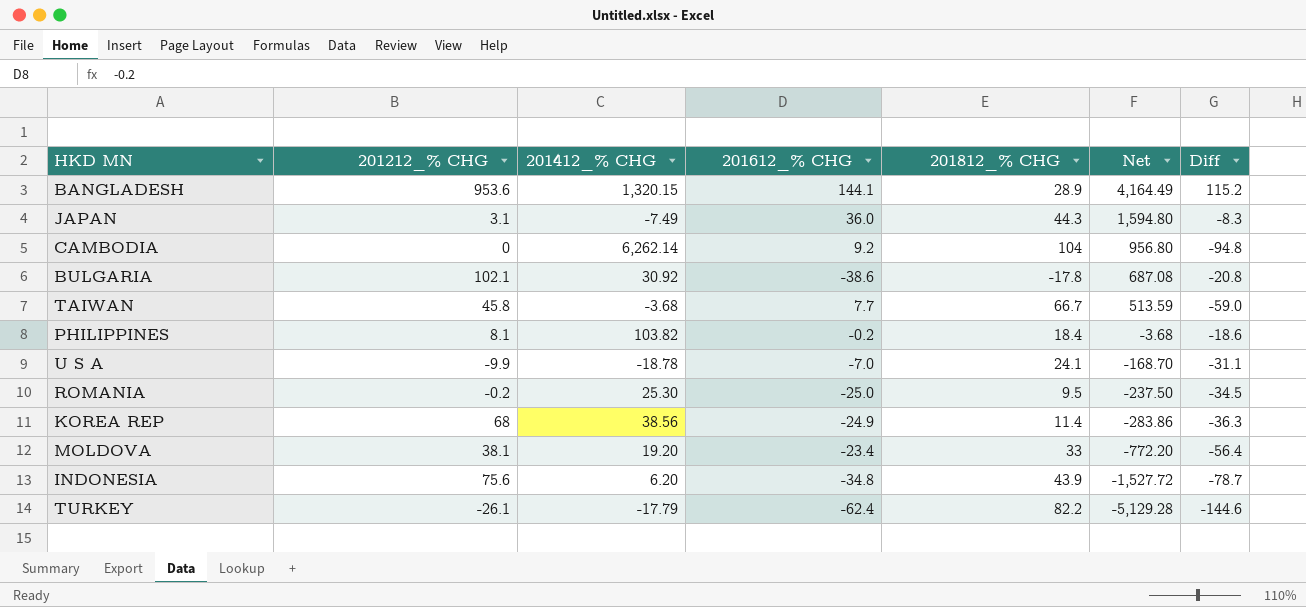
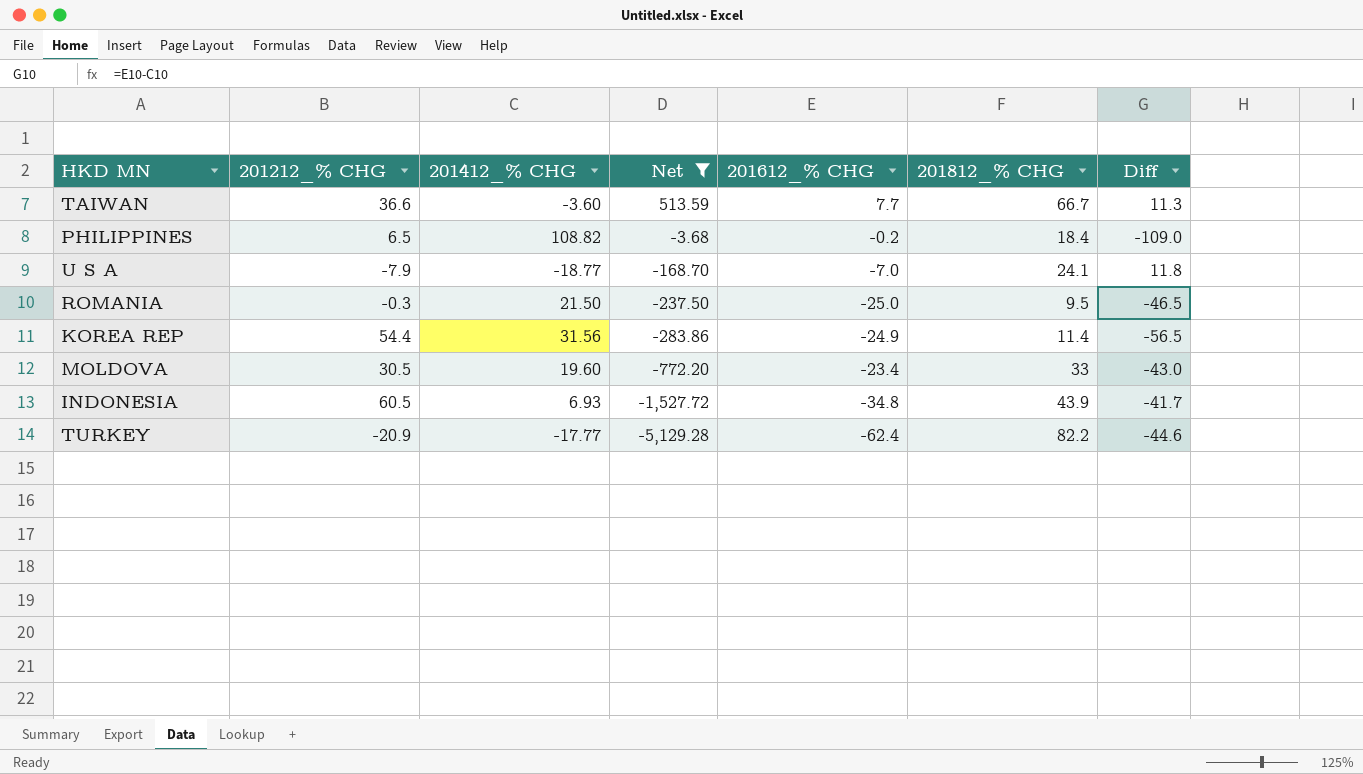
filter: none -> Net <= 513.59
column Net | position: 6 -> 4
column Diff | formula: [201612_% CHG] - [201812_% CHG] -> [201612_% CHG] - [201412_% CHG]
TAIWAN | 201212_% CHG: 45.8 -> 36.6
TAIWAN | 201412_% CHG: -3.68 -> -3.60
PHILIPPINES | 201212_% CHG: 8.1 -> 6.5
PHILIPPINES | 201412_% CHG: 103.82 -> 108.82
U S A | 201212_% CHG: -9.9 -> -7.9
U S A | 201412_% CHG: -18.78 -> -18.77
ROMANIA | 201212_% CHG: -0.2 -> -0.3
ROMANIA | 201412_% CHG: 25.30 -> 21.50
KOREA REP | 201212_% CHG: 68 -> 54.4
KOREA REP | 201412_% CHG: 38.56 -> 31.56
MOLDOVA | 201212_% CHG: 38.1 -> 30.5
MOLDOVA | 201412_% CHG: 19.20 -> 19.60
INDONESIA | 201212_% CHG: 75.6 -> 60.5
INDONESIA | 201412_% CHG: 6.20 -> 6.93
TURKEY | 201212_% CHG: -26.1 -> -20.9
TURKEY | 201412_% CHG: -17.79 -> -17.77

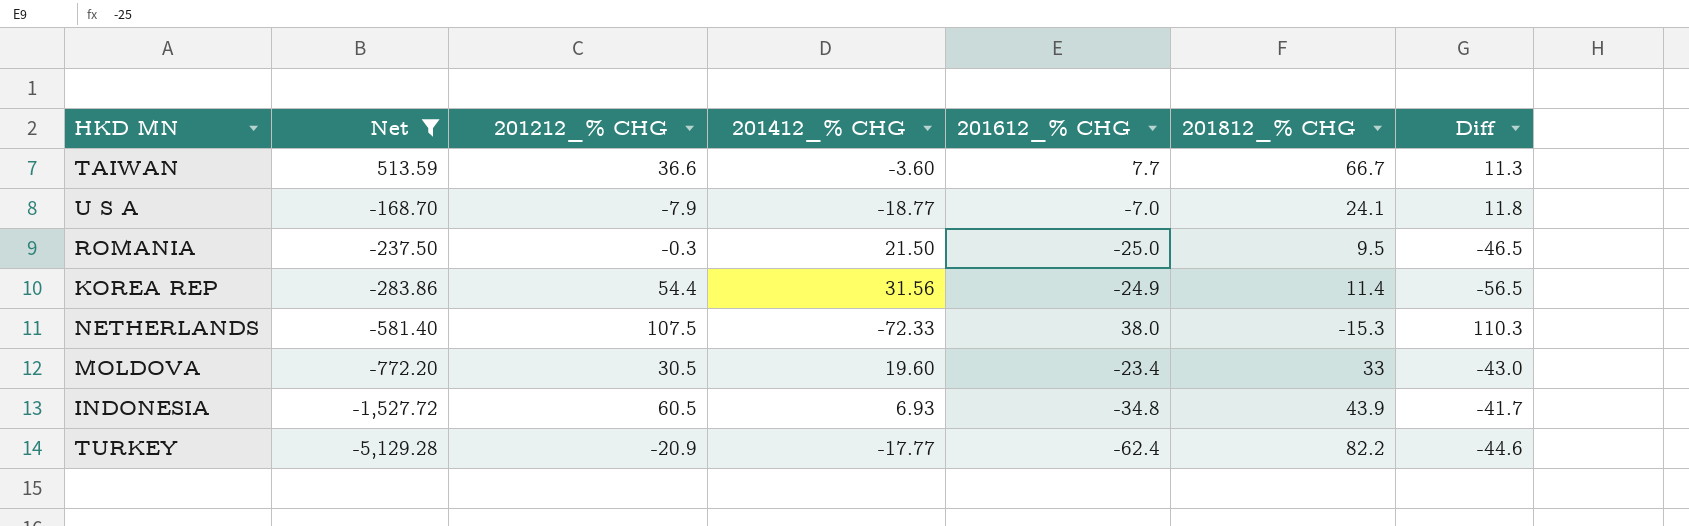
column Net | position: 4 -> 2
row PHILIPPINES: 6.5 | 108.82 | -3.68 | -0.2 | 18.4 | -109.0 -> none
row NETHERLANDS: none -> -581.40 | 107.5 | -72.33 | 38.0 | -15.3 | 110.3

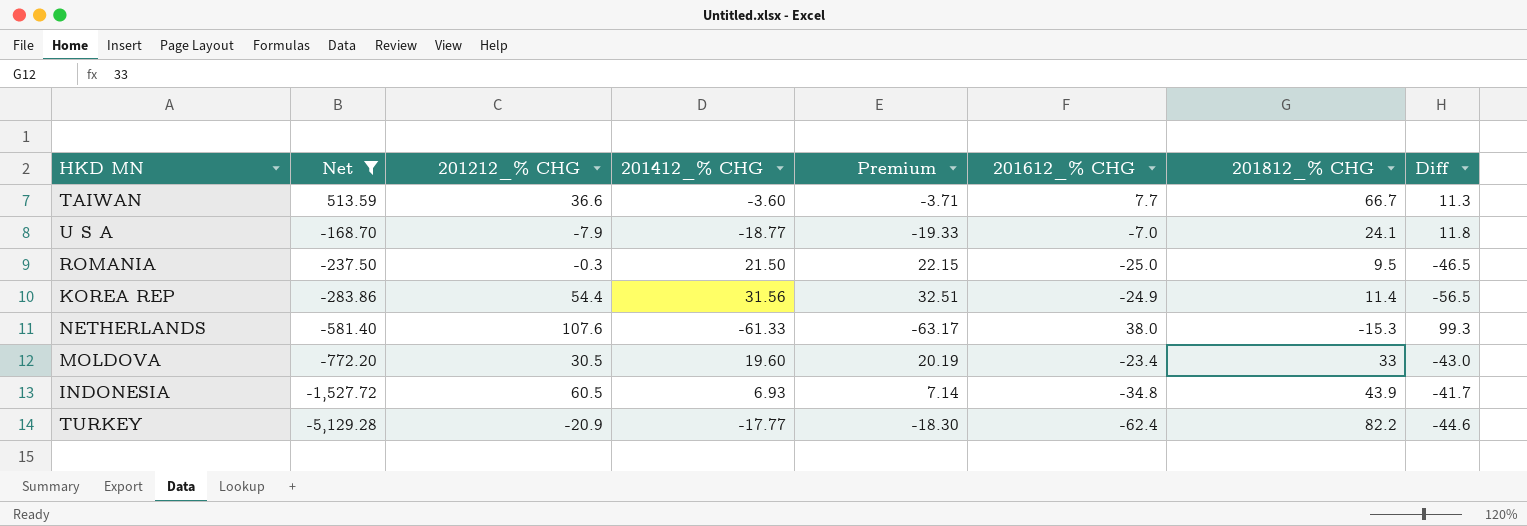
column Premium | formula: none -> [201412_% CHG] * 1.03
NETHERLANDS | 201212_% CHG: 107.5 -> 107.6
NETHERLANDS | 201412_% CHG: -72.33 -> -61.33
NETHERLANDS | Diff: 110.3 -> 99.3

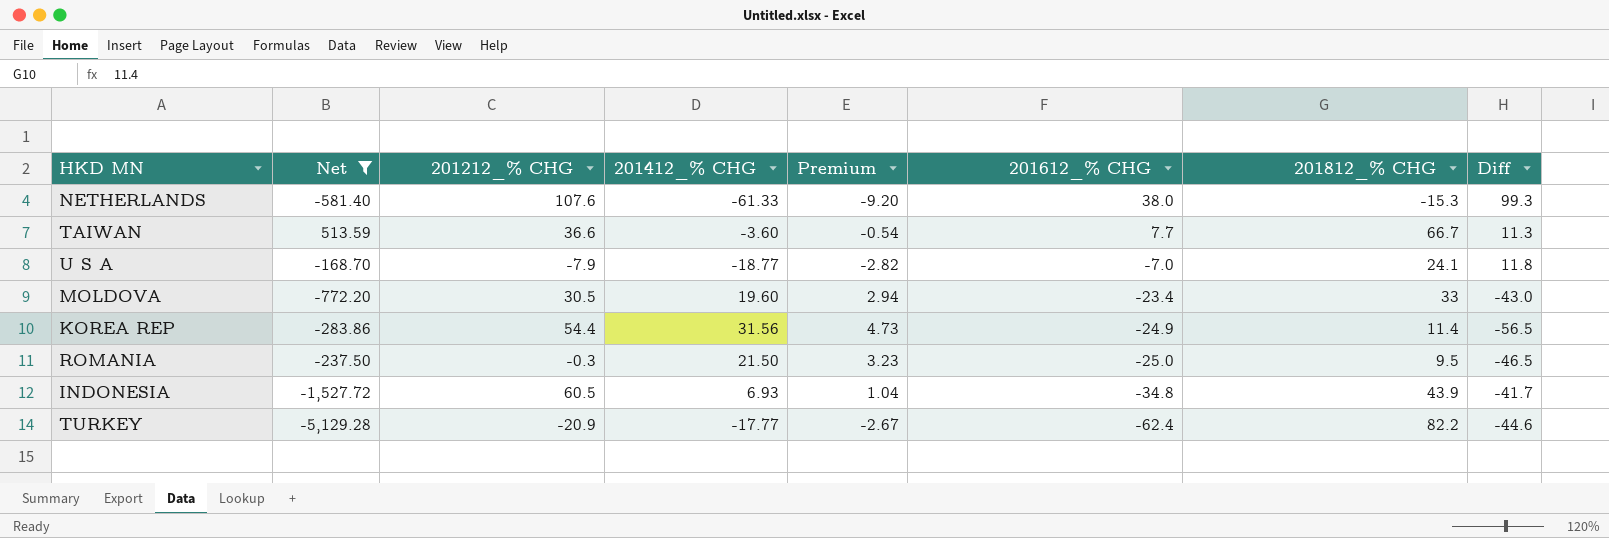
row order: Net descending -> 201612_% CHG descending
column Premium | formula: [201412_% CHG] * 1.03 -> [201412_% CHG] * 0.15

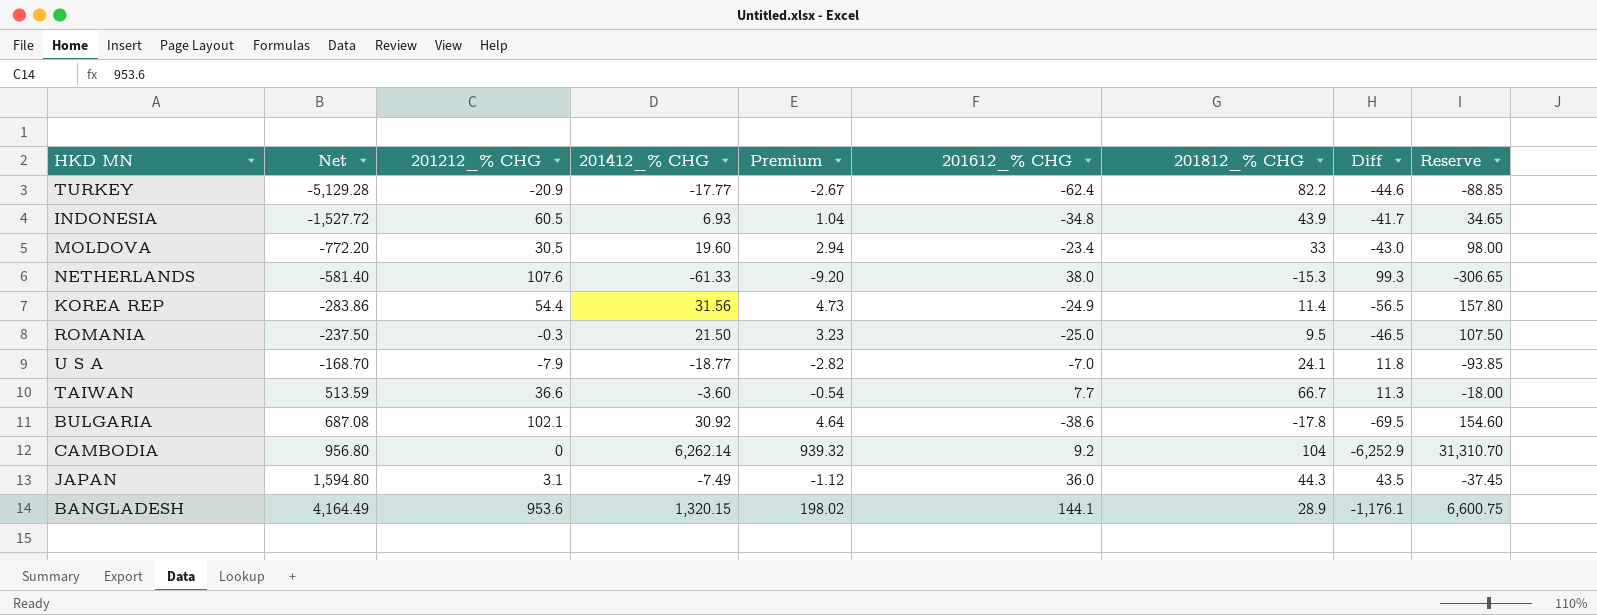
filter: Net <= 513.59 -> none
row order: 201612_% CHG descending -> Net ascending
column Reserve | formula: none -> [201412_% CHG] * 5

